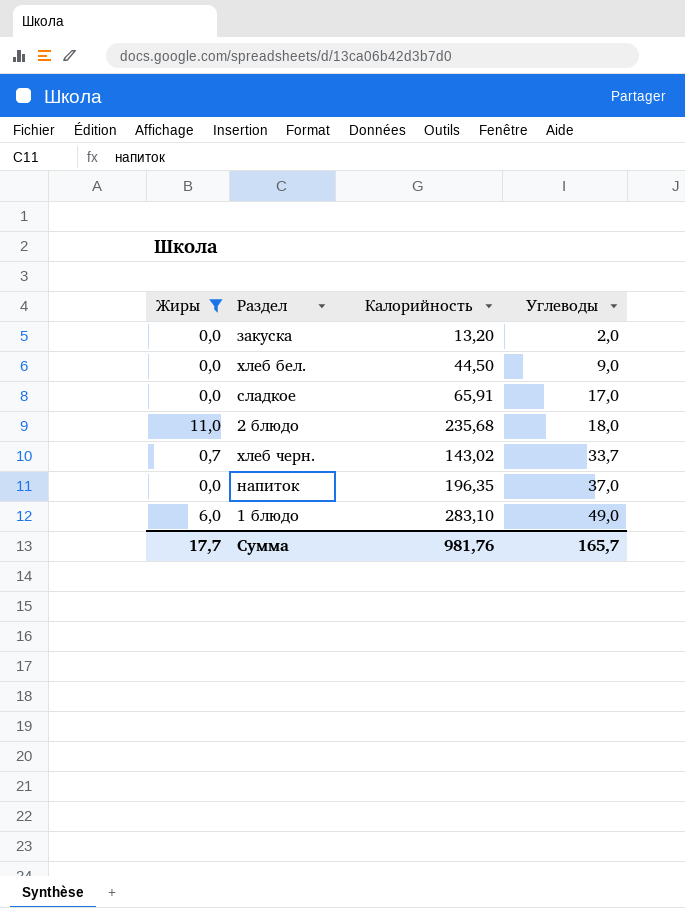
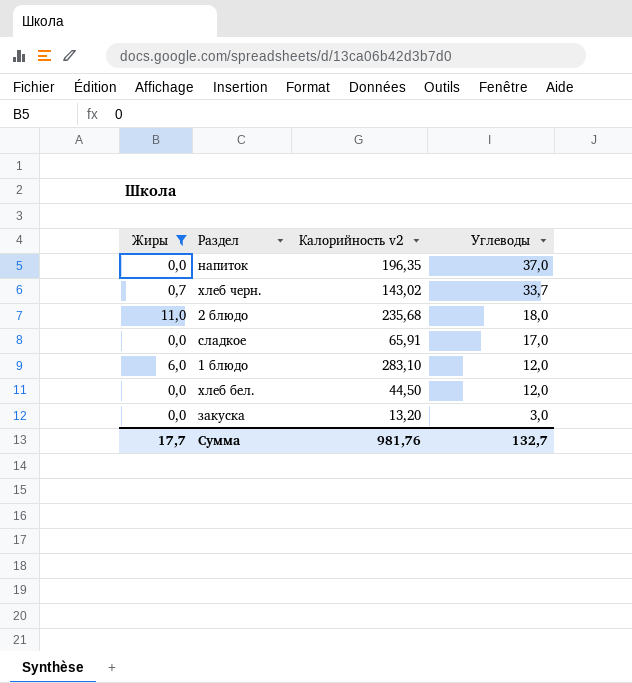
row order: Углеводы ascending -> Углеводы descending
column name: Калорийность -> Калорийность v2
1 блюдо | Углеводы: 49,0 -> 12,0
хлеб бел. | Углеводы: 9,0 -> 12,0
закуска | Углеводы: 2,0 -> 3,0
Сумма | Углеводы: 165,7 -> 132,7

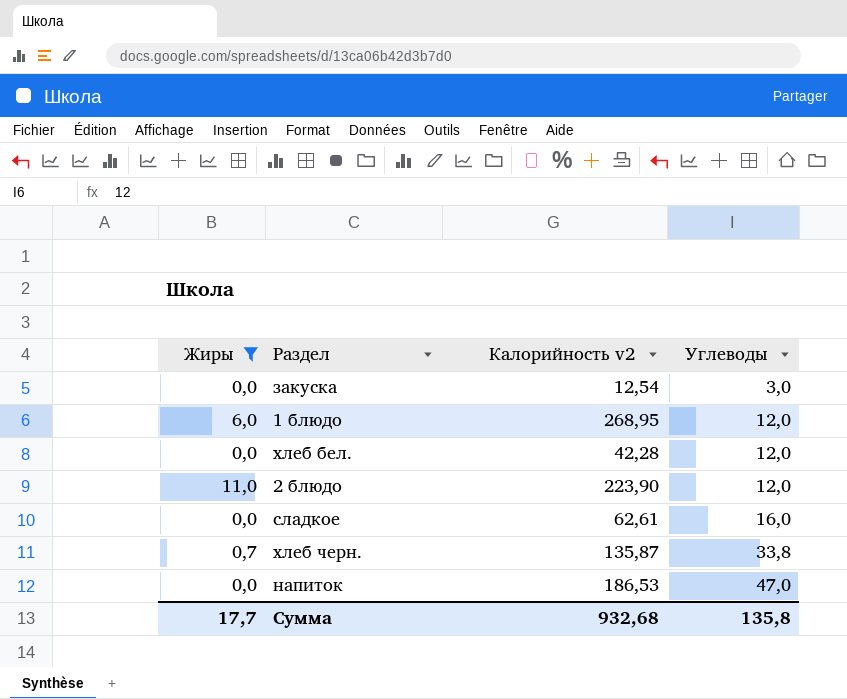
row order: Углеводы descending -> Углеводы ascending
закуска | Калорийность v2: 13,20 -> 12,54
1 блюдо | Калорийность v2: 283,10 -> 268,95
хлеб бел. | Калорийность v2: 44,50 -> 42,28
2 блюдо | Калорийность v2: 235,68 -> 223,90
2 блюдо | Углеводы: 18,0 -> 12,0
сладкое | Калорийность v2: 65,91 -> 62,61
сладкое | Углеводы: 17,0 -> 16,0
хлеб черн. | Калорийность v2: 143,02 -> 135,87
хлеб черн. | Углеводы: 33,7 -> 33,8
напиток | Калорийность v2: 196,35 -> 186,53
напиток | Углеводы: 37,0 -> 47,0
Сумма | Калорийность v2: 981,76 -> 932,68
Сумма | Углеводы: 132,7 -> 135,8

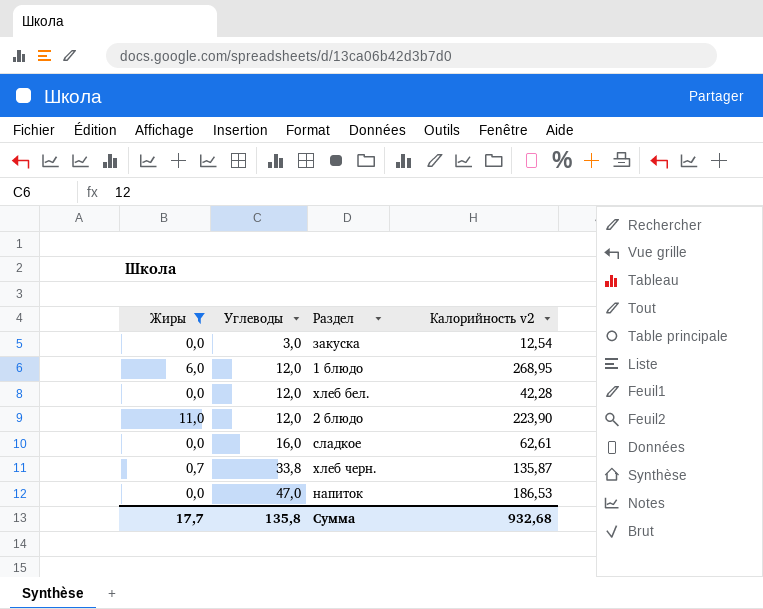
column Углеводы | position: 4 -> 2

